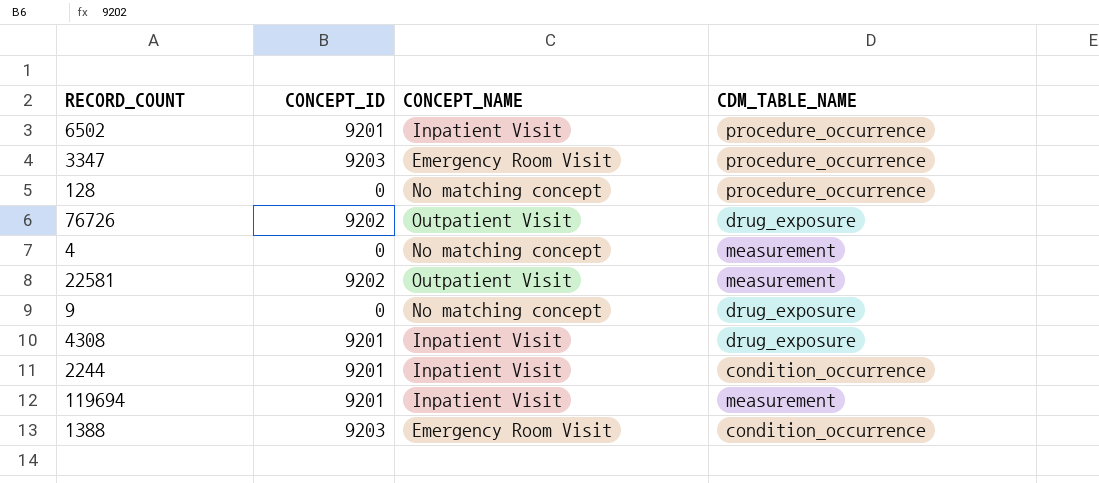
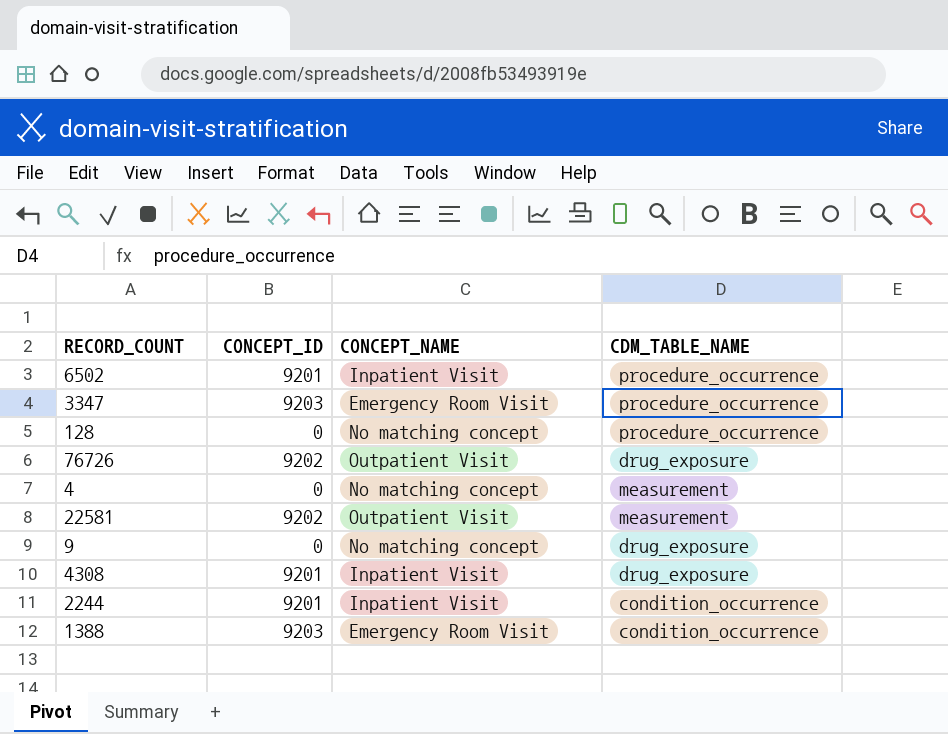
row 119694: 9201 | Inpatient Visit | measurement -> none

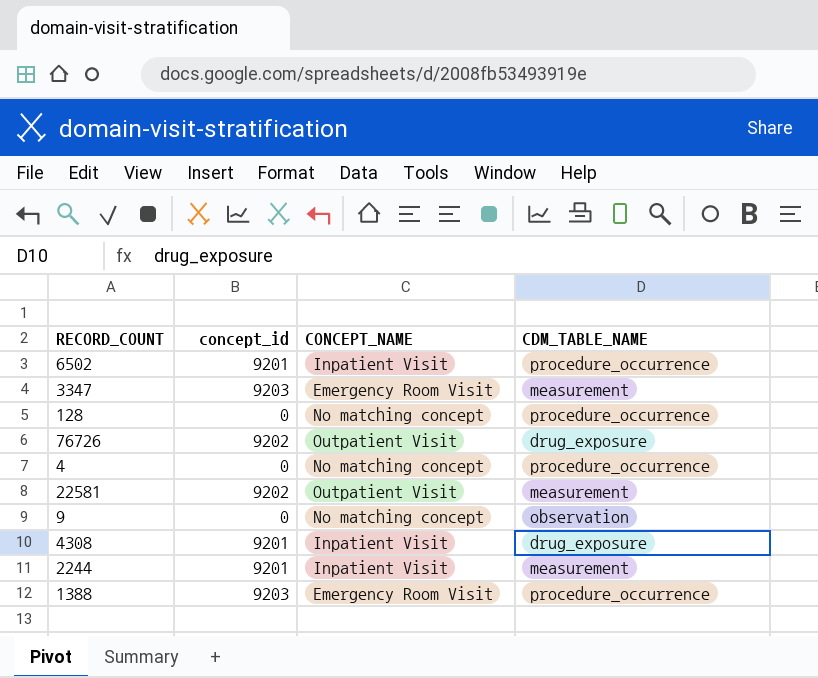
column name: CONCEPT_ID -> concept_id
3347 | CDM_TABLE_NAME: procedure_occurrence -> measurement
4 | CDM_TABLE_NAME: measurement -> procedure_occurrence
9 | CDM_TABLE_NAME: drug_exposure -> observation
2244 | CDM_TABLE_NAME: condition_occurrence -> measurement
1388 | CDM_TABLE_NAME: condition_occurrence -> procedure_occurrence

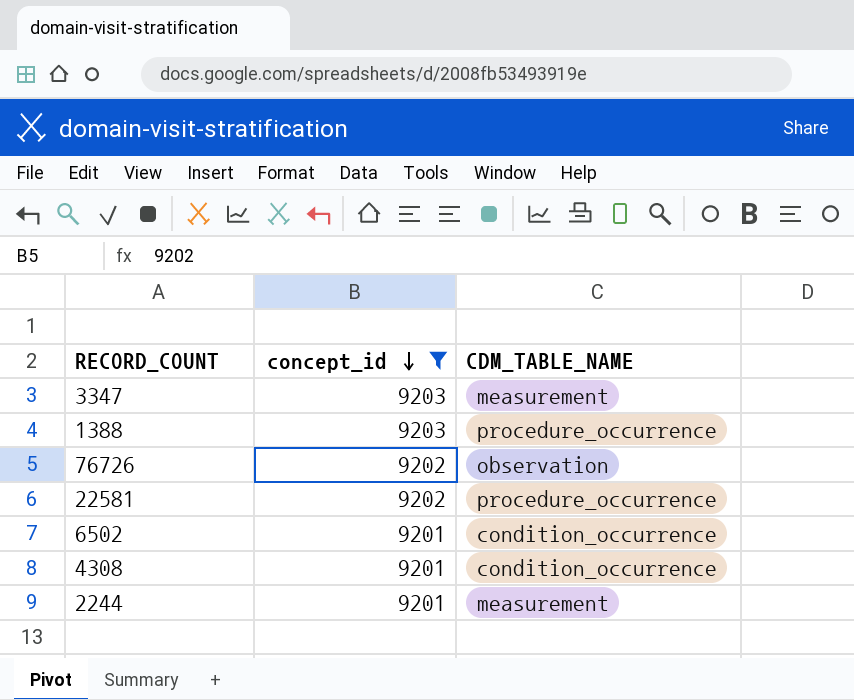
filter: none -> concept_id != 0
row order: none -> concept_id descending
column CONCEPT_NAME | position: 3 -> none
76726 | CDM_TABLE_NAME: drug_exposure -> observation
22581 | CDM_TABLE_NAME: measurement -> procedure_occurrence
6502 | CDM_TABLE_NAME: procedure_occurrence -> condition_occurrence
4308 | CDM_TABLE_NAME: drug_exposure -> condition_occurrence

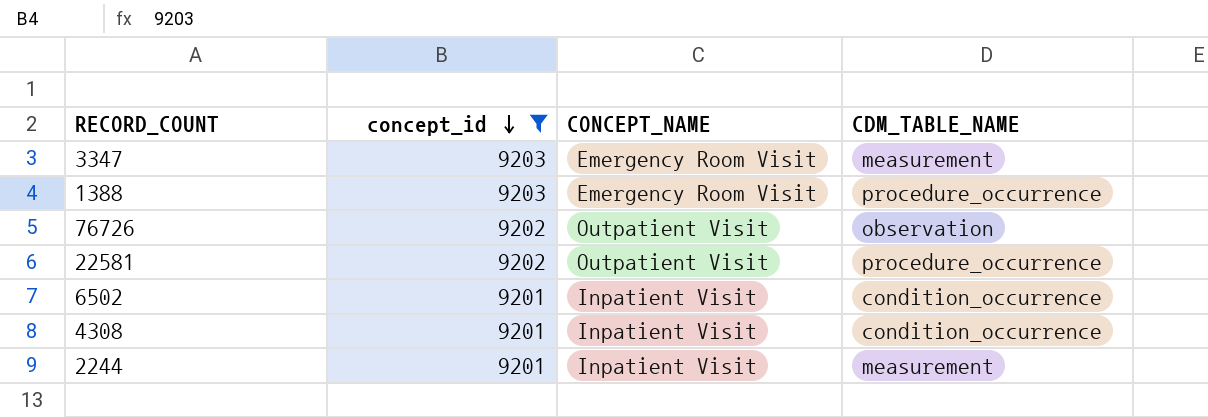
column CONCEPT_NAME | position: none -> 3

